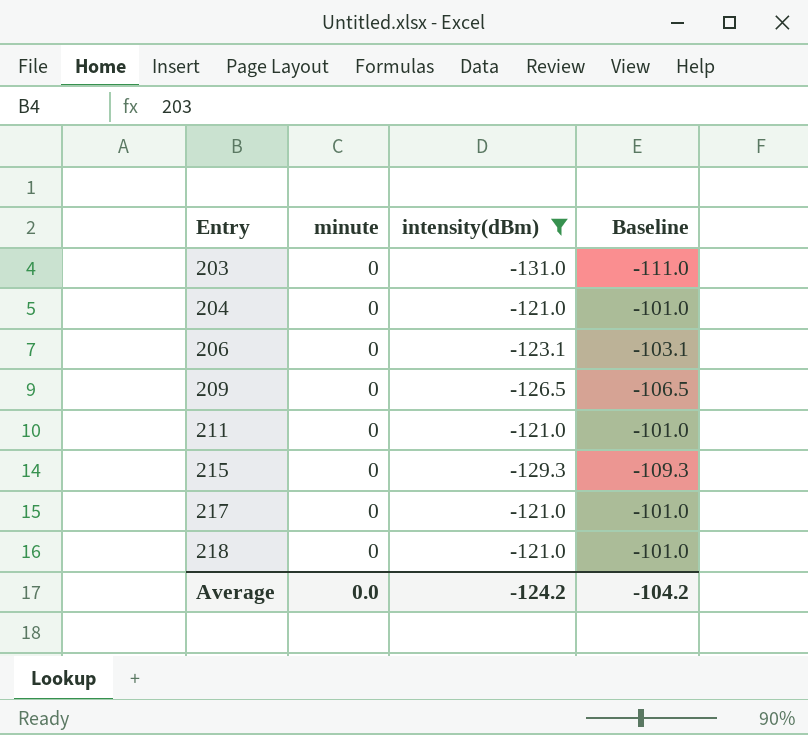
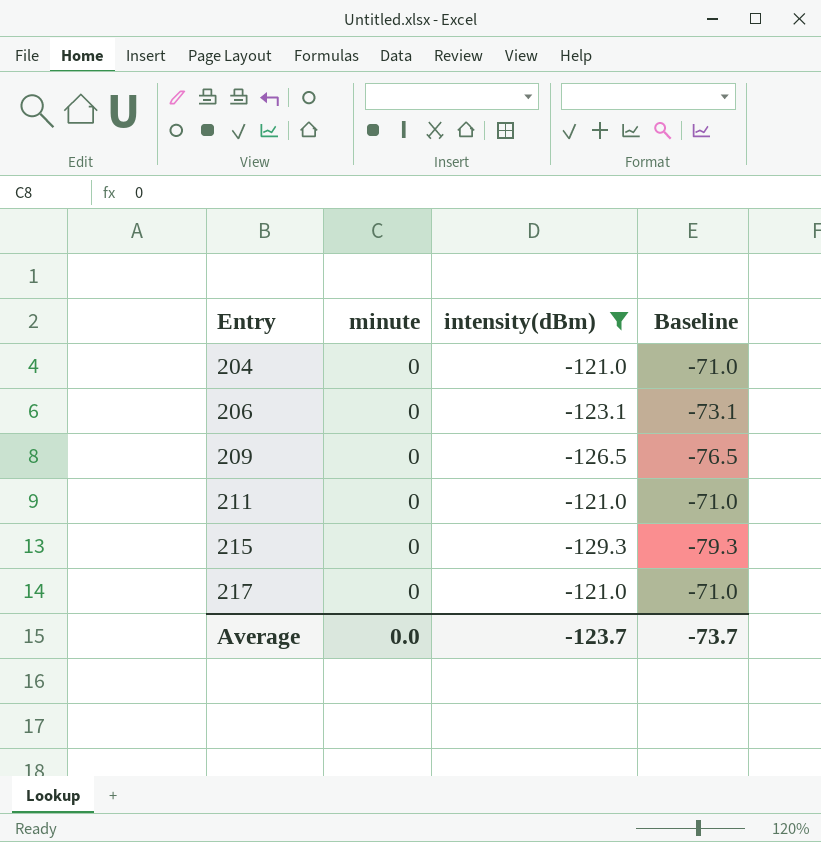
column Baseline | formula: [intensity(dBm)] + 20 -> [intensity(dBm)] + 50
row 203: 0 | -131.0 | -111.0 -> none
row 218: 0 | -121.0 | -101.0 -> none
Average | intensity(dBm): -124.2 -> -123.7
Average | Baseline: -104.2 -> -73.7

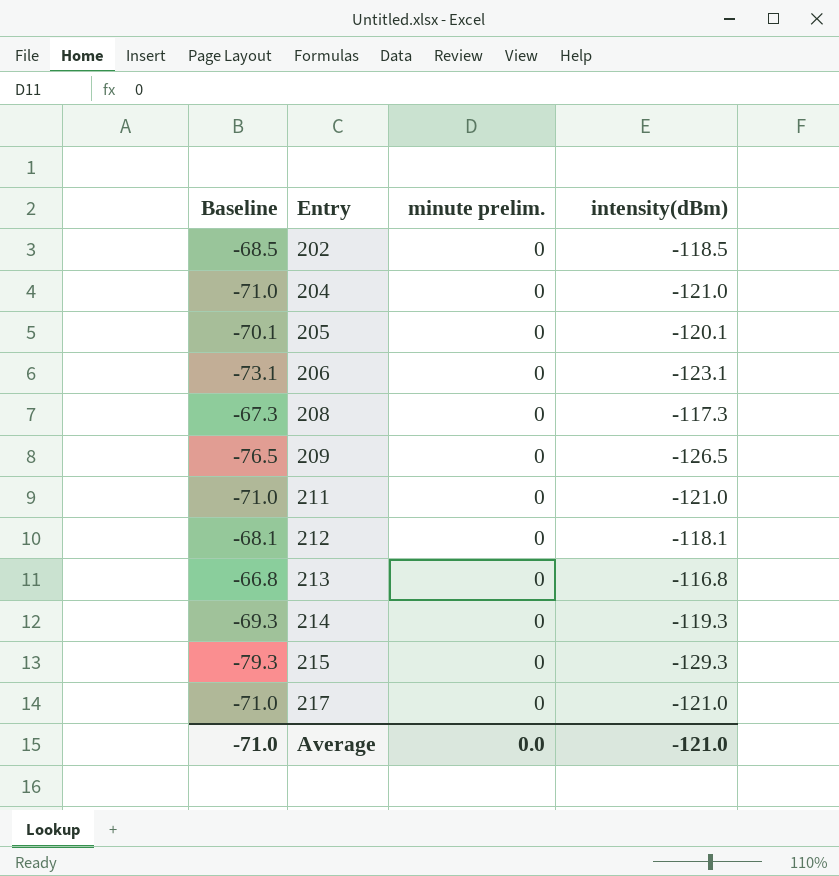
filter: intensity(dBm) <= -121.0 -> none
column Baseline | position: 4 -> 1
column name: minute -> minute prelim.
Average | Baseline: -73.7 -> -71.0
Average | intensity(dBm): -123.7 -> -121.0

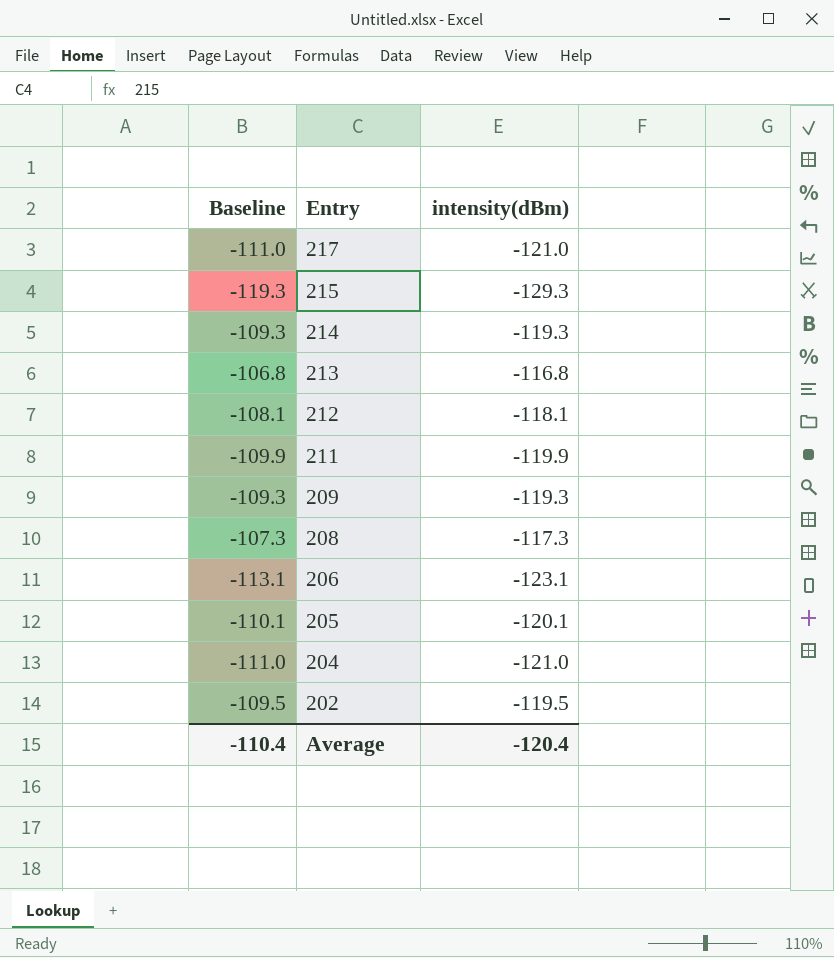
row order: Entry ascending -> Entry descending
column minute prelim. | position: 3 -> none
column Baseline | formula: [intensity(dBm)] + 50 -> [intensity(dBm)] + 10
211 | intensity(dBm): -121.0 -> -119.9
209 | intensity(dBm): -126.5 -> -119.3
202 | intensity(dBm): -118.5 -> -119.5
Average | Baseline: -71.0 -> -110.4
Average | intensity(dBm): -121.0 -> -120.4

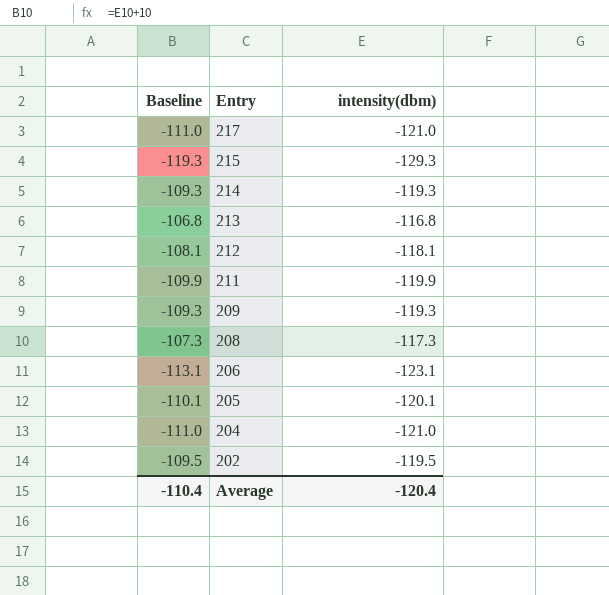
column name: intensity(dBm) -> intensity(dbm)

